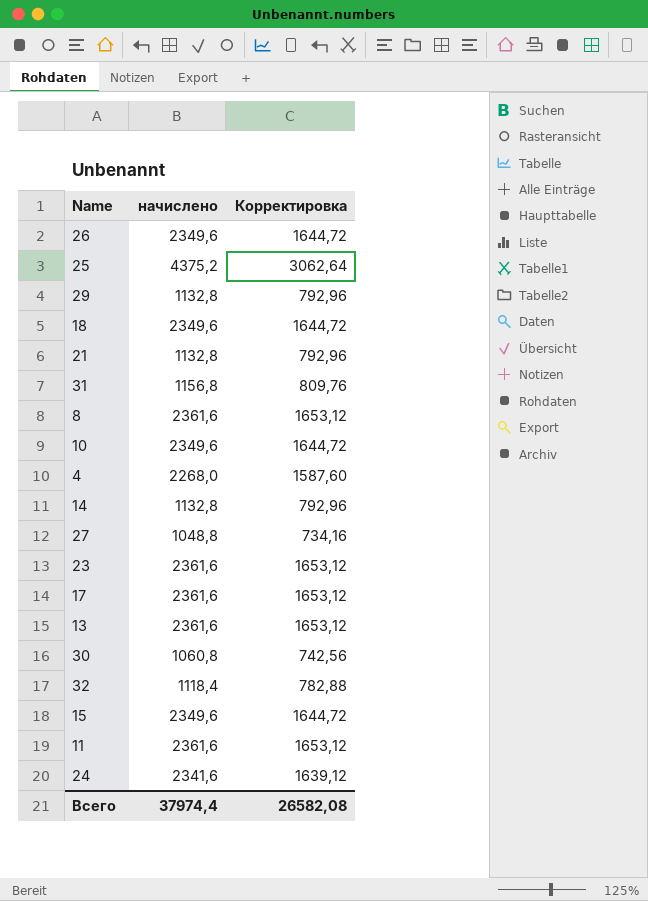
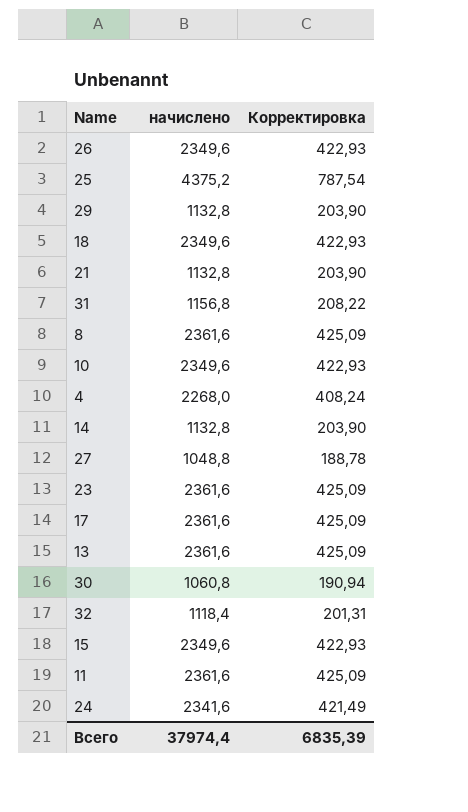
column Корректировка | formula: [начислено] * 0,7 -> [начислено] * 0,18
Всего | Корректировка: 26582,08 -> 6835,39

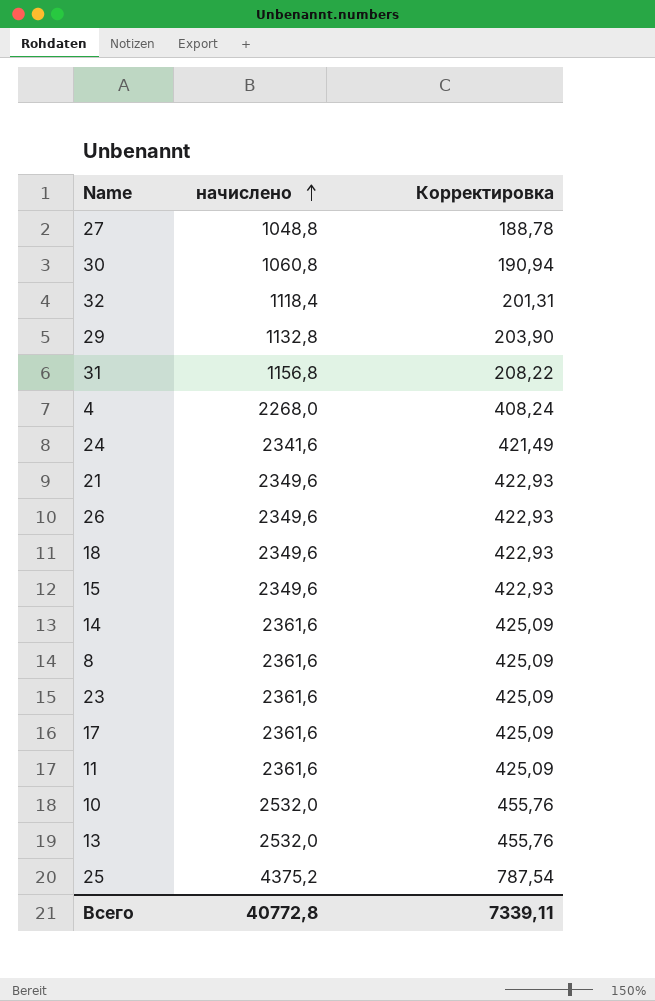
row order: none -> начислено ascending
21 | начислено: 1132,8 -> 2349,6
21 | Корректировка: 203,90 -> 422,93
14 | начислено: 1132,8 -> 2361,6
14 | Корректировка: 203,90 -> 425,09
10 | начислено: 2349,6 -> 2532,0
10 | Корректировка: 422,93 -> 455,76
13 | начислено: 2361,6 -> 2532,0
13 | Корректировка: 425,09 -> 455,76
Всего | начислено: 37974,4 -> 40772,8
Всего | Корректировка: 6835,39 -> 7339,11

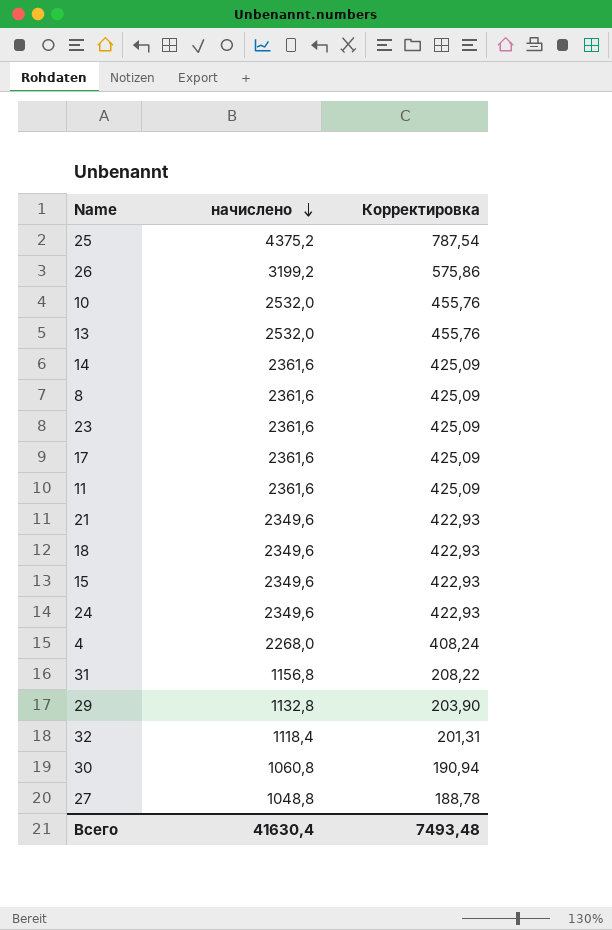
row order: начислено ascending -> начислено descending
26 | начислено: 2349,6 -> 3199,2
26 | Корректировка: 422,93 -> 575,86
24 | начислено: 2341,6 -> 2349,6
24 | Корректировка: 421,49 -> 422,93
Всего | начислено: 40772,8 -> 41630,4
Всего | Корректировка: 7339,11 -> 7493,48

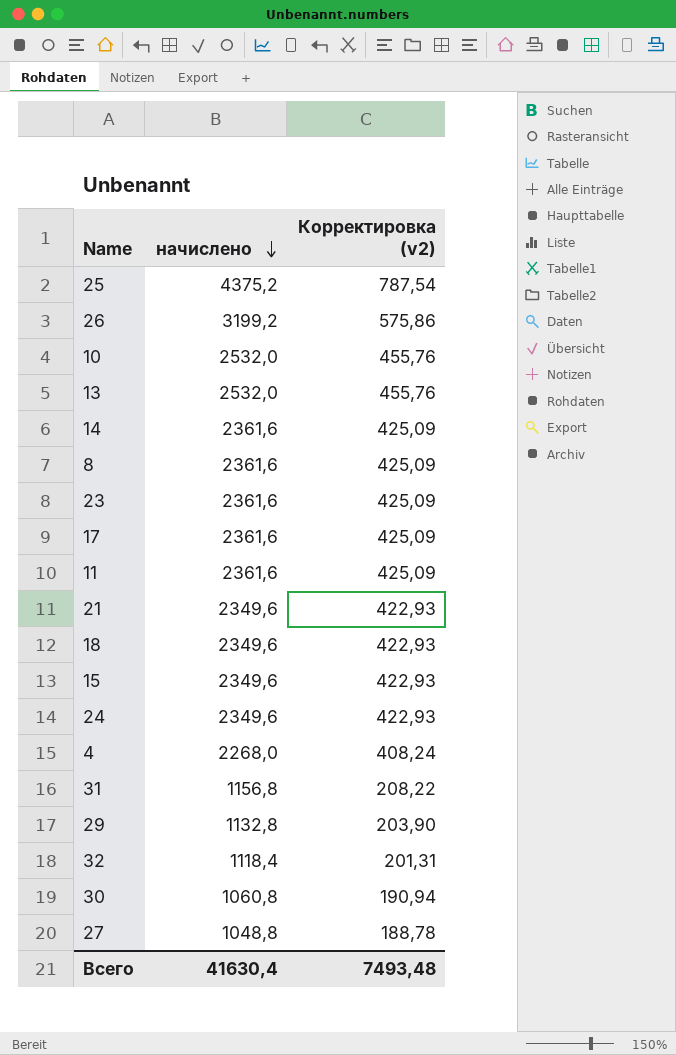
column name: Корректировка -> Корректировка (v2)

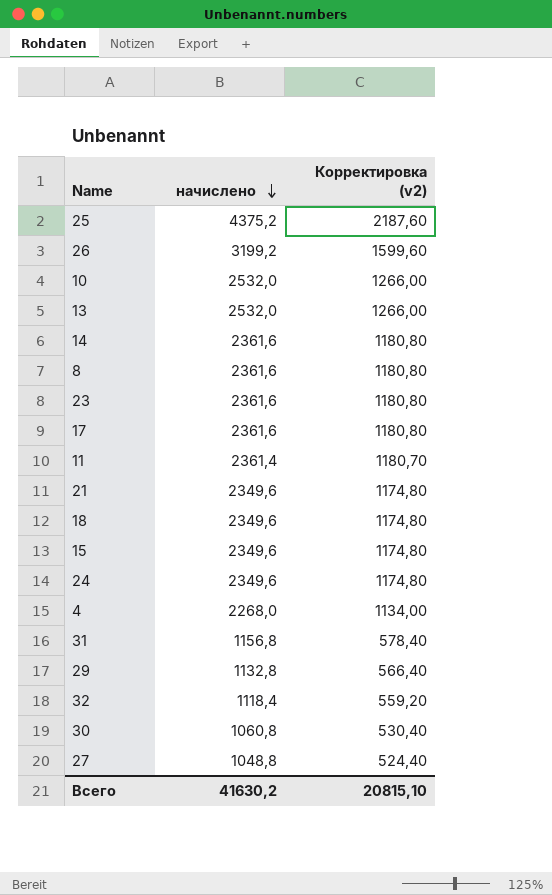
column Корректировка (v2) | formula: [начислено] * 0,18 -> [начислено] * 0,5
11 | начислено: 2361,6 -> 2361,4
Всего | начислено: 41630,4 -> 41630,2
Всего | Корректировка (v2): 7493,48 -> 20815,10

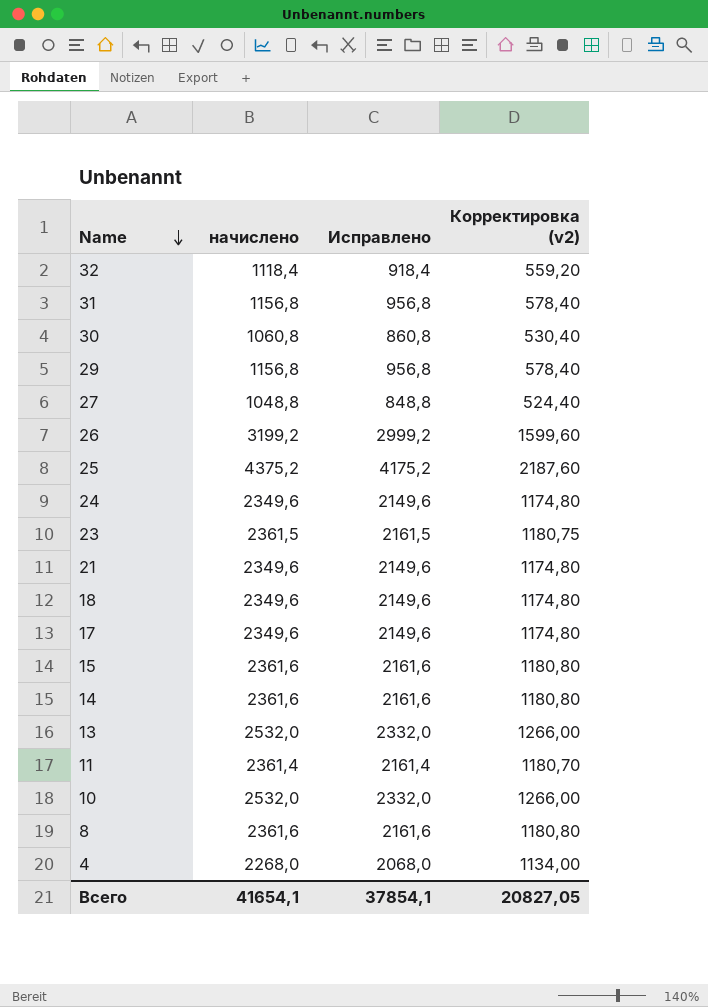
row order: начислено descending -> Name descending
column Исправлено | formula: none -> [начислено] - 200
29 | начислено: 1132,8 -> 1156,8
29 | Корректировка (v2): 566,40 -> 578,40
23 | начислено: 2361,6 -> 2361,5
23 | Корректировка (v2): 1180,80 -> 1180,75
17 | начислено: 2361,6 -> 2349,6
17 | Корректировка (v2): 1180,80 -> 1174,80
15 | начислено: 2349,6 -> 2361,6
15 | Корректировка (v2): 1174,80 -> 1180,80
Всего | начислено: 41630,2 -> 41654,1
Всего | Корректировка (v2): 20815,10 -> 20827,05

